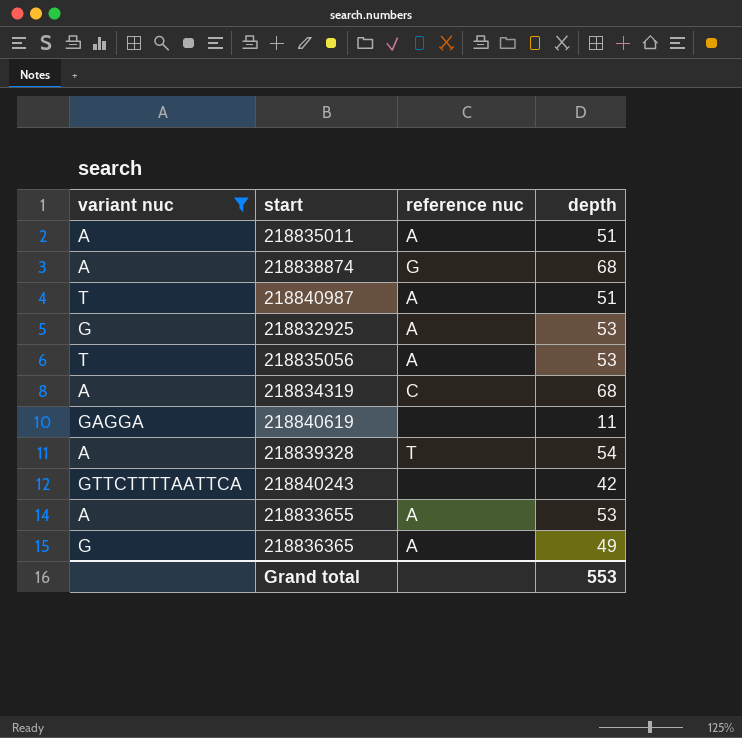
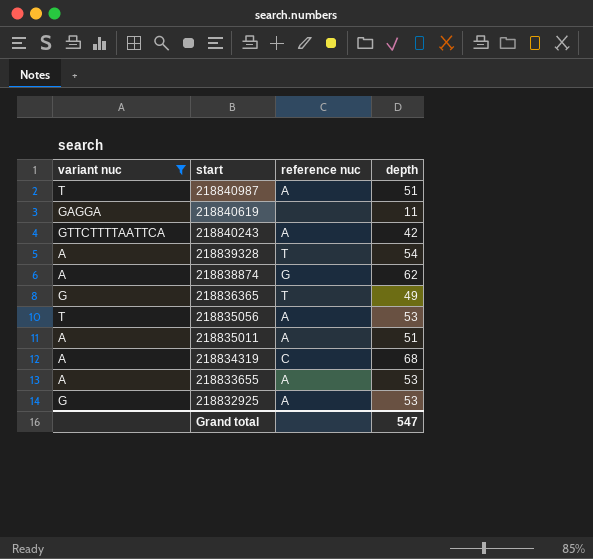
row order: none -> start descending
218840243 | reference nuc: none -> A
218838874 | depth: 68 -> 62
218836365 | reference nuc: A -> T
Grand total | depth: 553 -> 547

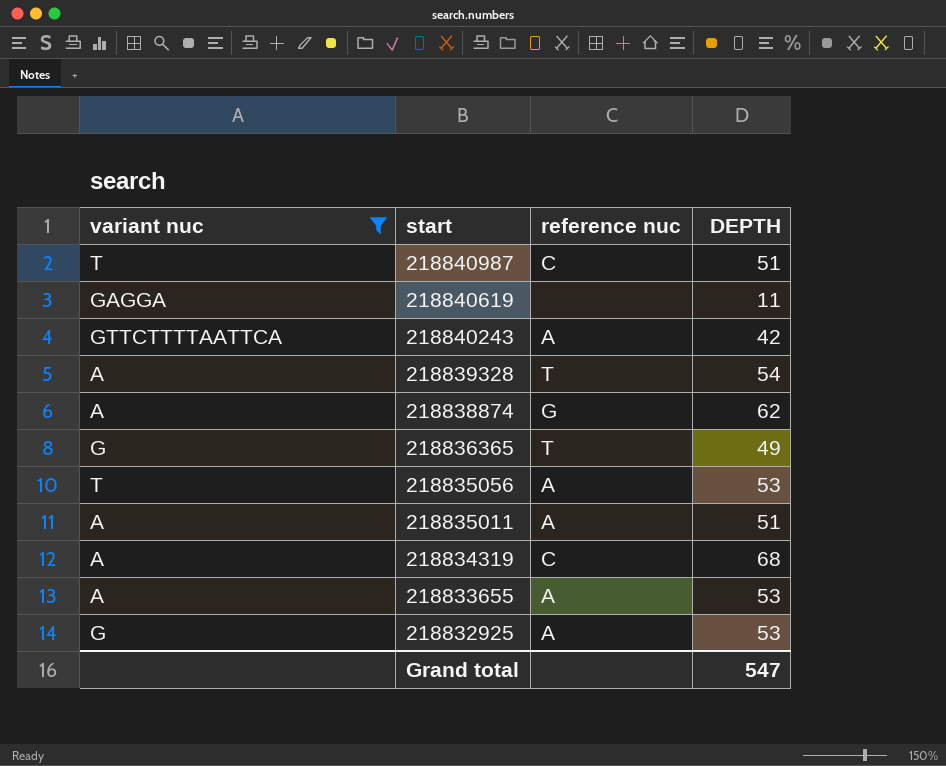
column name: depth -> DEPTH
218840987 | reference nuc: A -> C

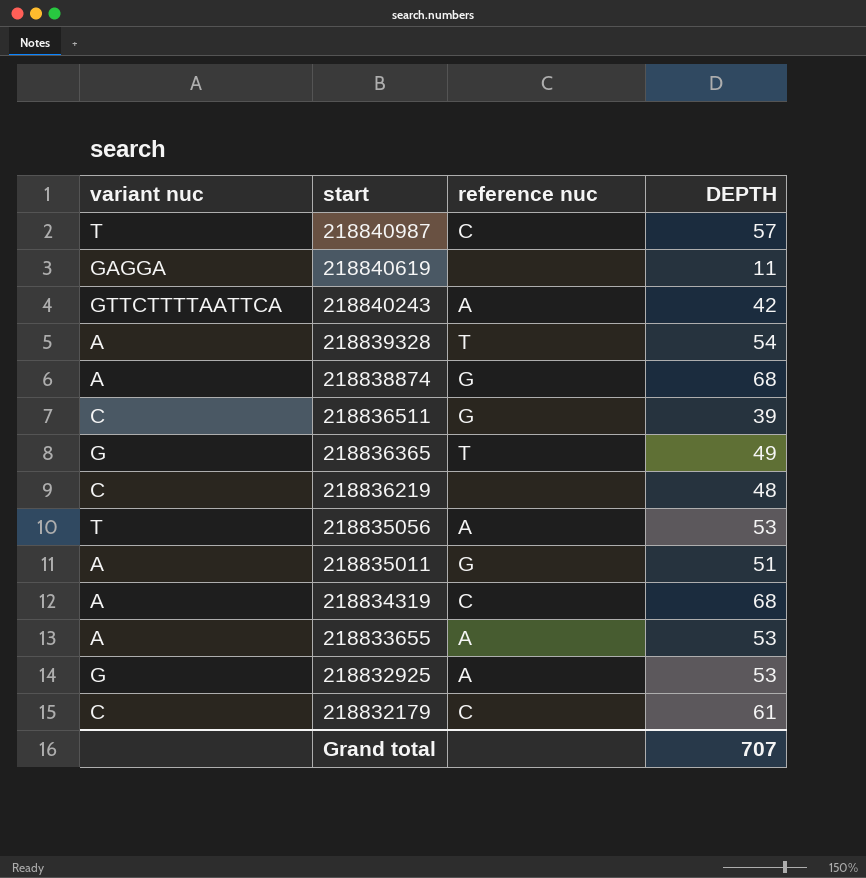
filter: variant nuc != C -> none
218840987 | DEPTH: 51 -> 57
218838874 | DEPTH: 62 -> 68
218835011 | reference nuc: A -> G
Grand total | DEPTH: 547 -> 707

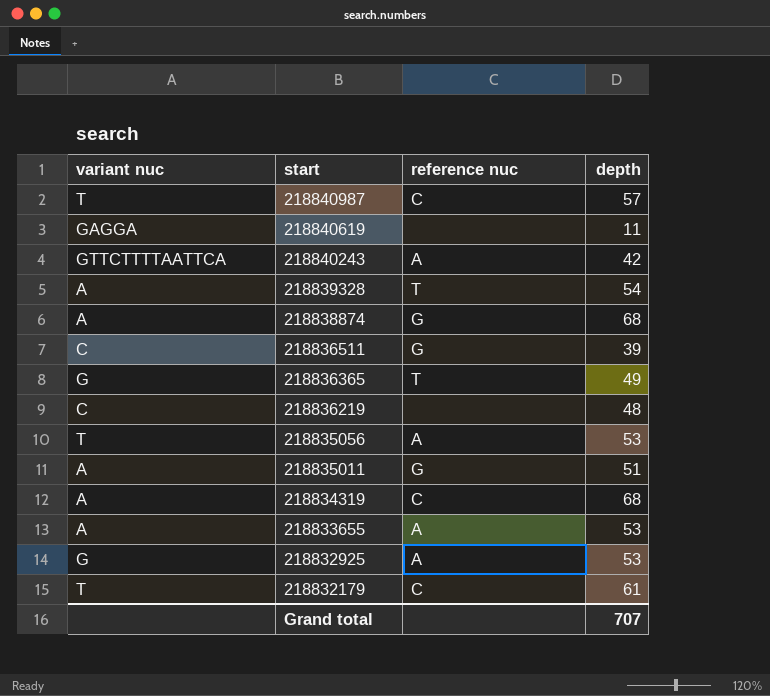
column name: DEPTH -> depth
218832179 | variant nuc: C -> T

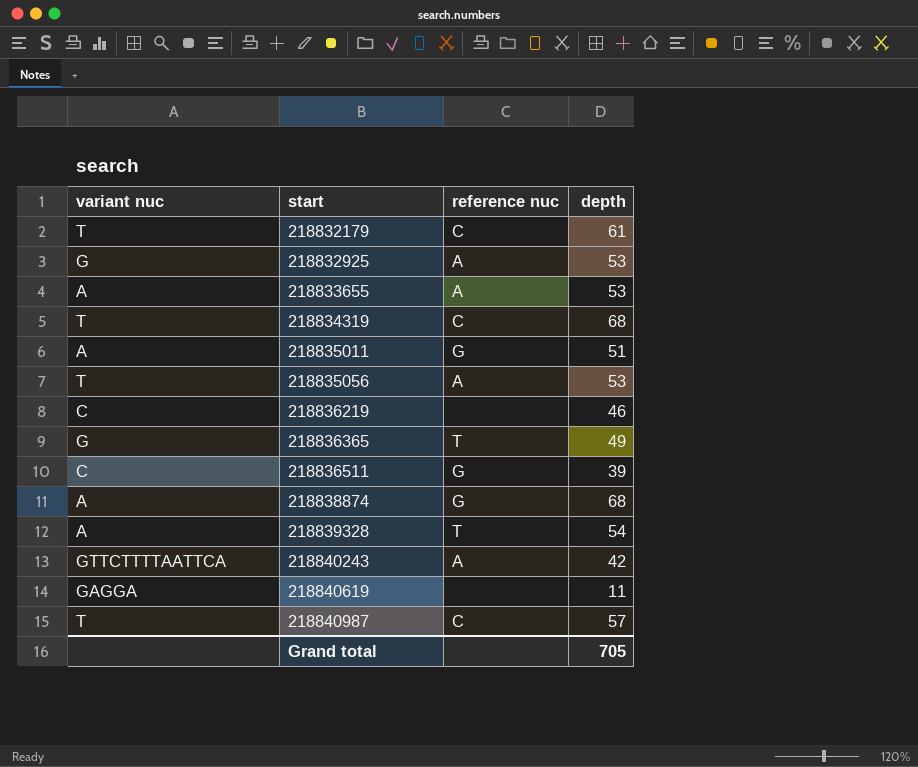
row order: start descending -> start ascending
218834319 | variant nuc: A -> T
218836219 | depth: 48 -> 46
Grand total | depth: 707 -> 705

